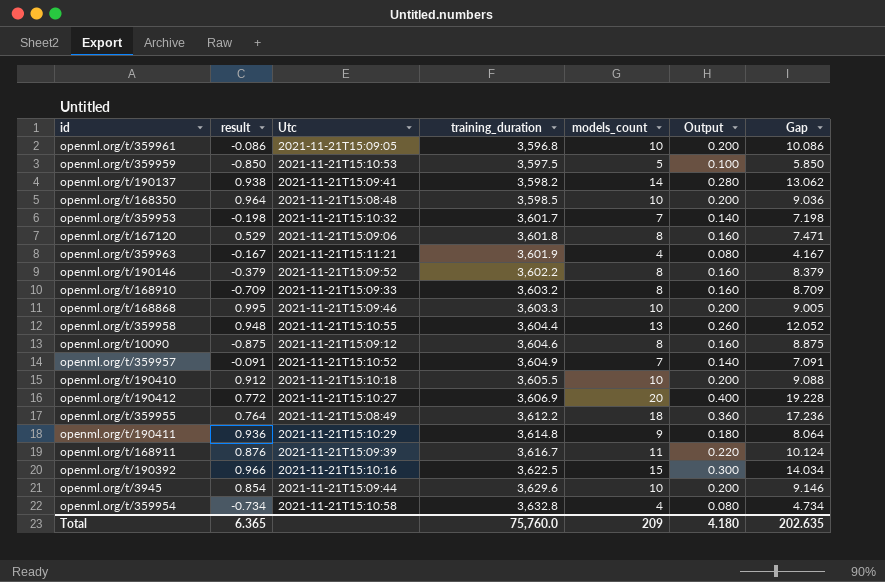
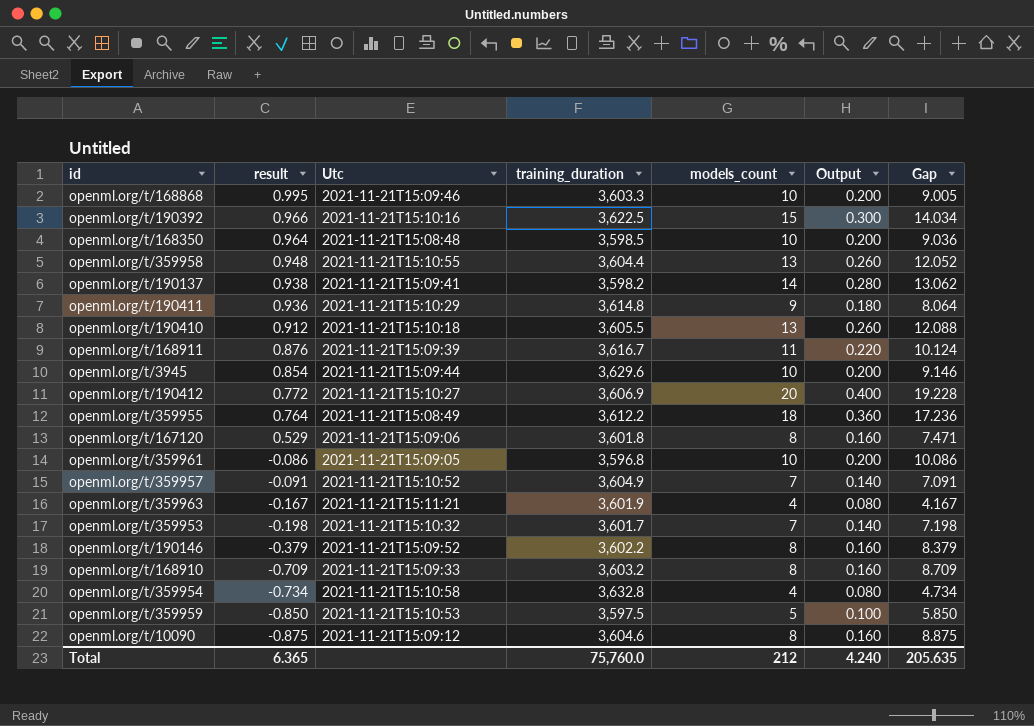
row order: training_duration ascending -> result descending
openml.org/t/190410 | models_count: 10 -> 13
openml.org/t/190410 | Output: 0.200 -> 0.260
openml.org/t/190410 | Gap: 9.088 -> 12.088
Total | models_count: 209 -> 212
Total | Output: 4.180 -> 4.240
Total | Gap: 202.635 -> 205.635

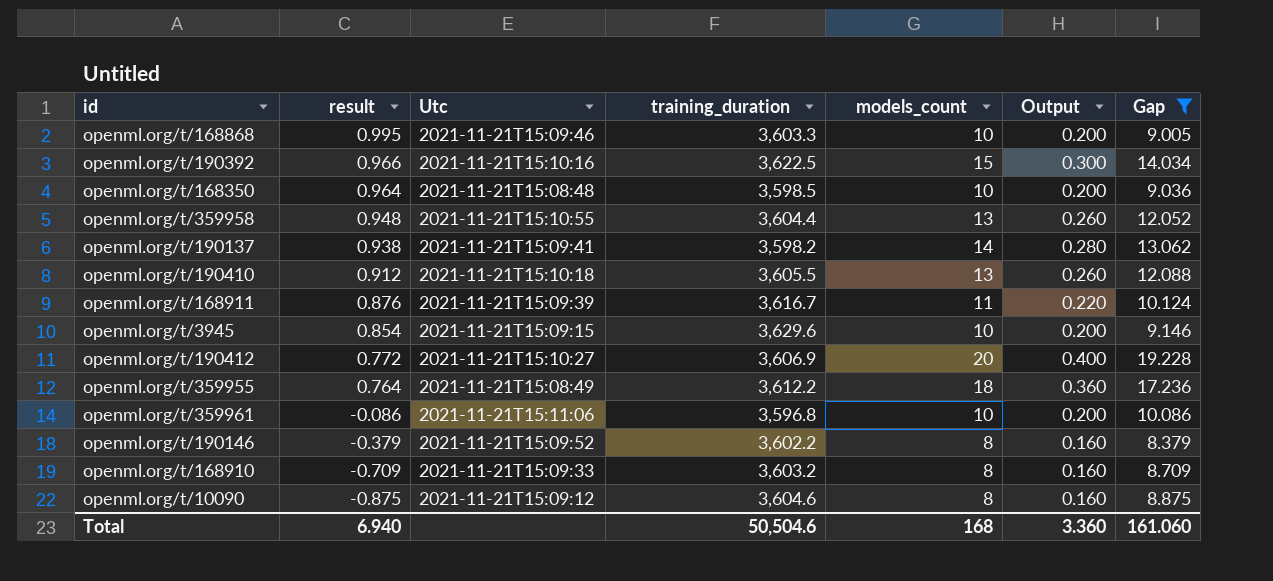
filter: none -> Gap >= 8.379
openml.org/t/3945 | Utc: 2021-11-21T15:09:44 -> 2021-11-21T15:09:15
openml.org/t/359961 | Utc: 2021-11-21T15:09:05 -> 2021-11-21T15:11:06
Total | result: 6.365 -> 6.940
Total | training_duration: 75,760.0 -> 50,504.6
Total | models_count: 212 -> 168
Total | Output: 4.240 -> 3.360
Total | Gap: 205.635 -> 161.060

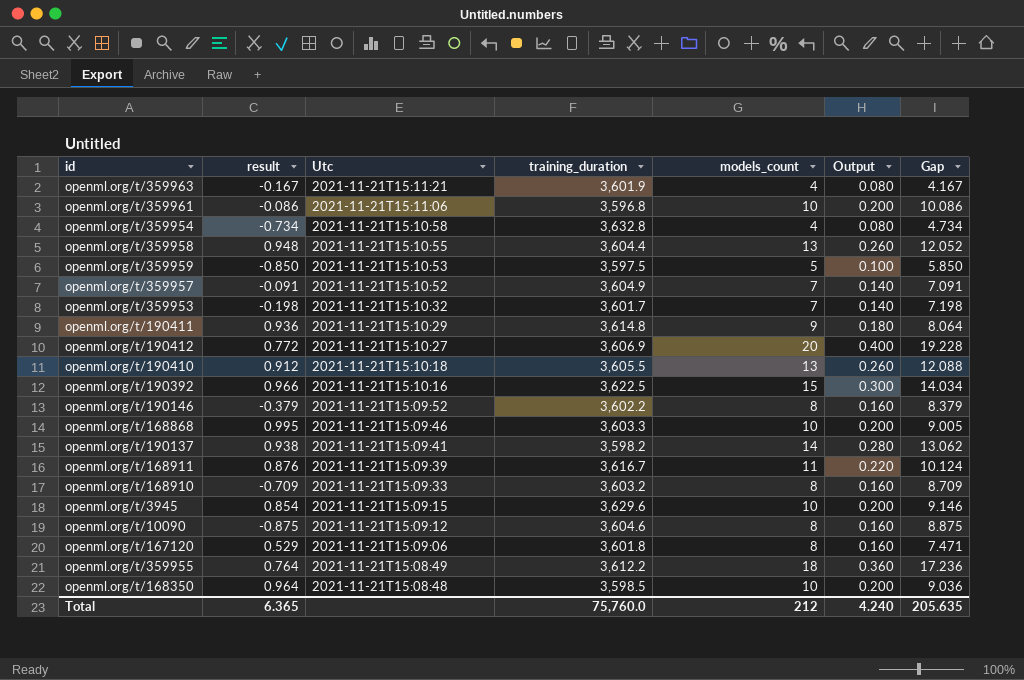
filter: Gap >= 8.379 -> none
row order: result descending -> Utc descending
Total | result: 6.940 -> 6.365
Total | training_duration: 50,504.6 -> 75,760.0
Total | models_count: 168 -> 212
Total | Output: 3.360 -> 4.240
Total | Gap: 161.060 -> 205.635

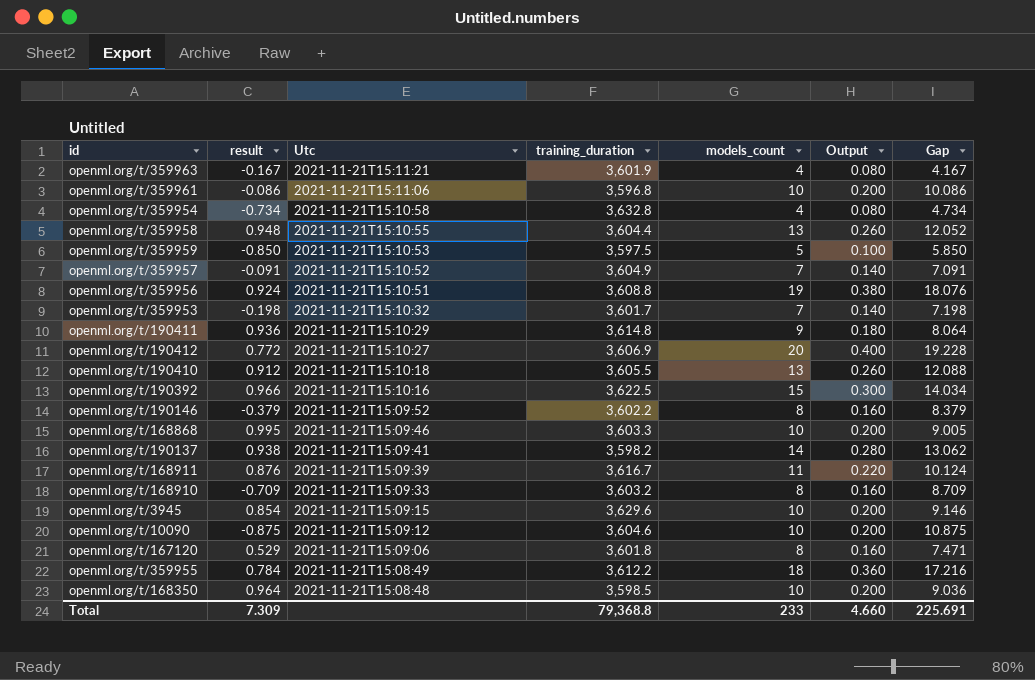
row openml.org/t/359956: none -> 0.924 | 2021-11-21T15:10:51 | 3,608.8 | 19 | 0.380 | 18.076
openml.org/t/10090 | models_count: 8 -> 10
openml.org/t/10090 | Output: 0.160 -> 0.200
openml.org/t/10090 | Gap: 8.875 -> 10.875
openml.org/t/359955 | result: 0.764 -> 0.784
openml.org/t/359955 | Gap: 17.236 -> 17.216
Total | result: 6.365 -> 7.309
Total | training_duration: 75,760.0 -> 79,368.8
Total | models_count: 212 -> 233
Total | Output: 4.240 -> 4.660
Total | Gap: 205.635 -> 225.691

